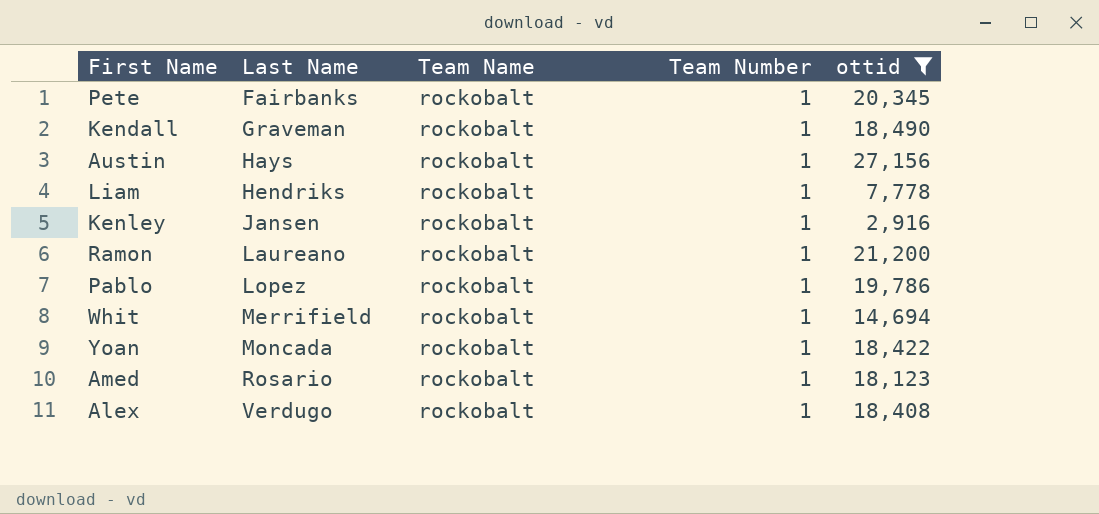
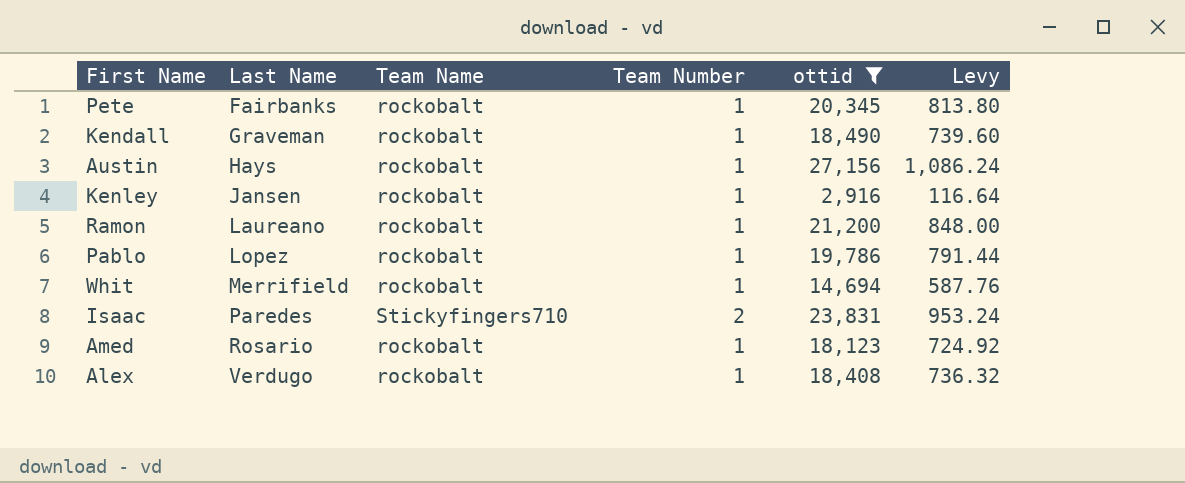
column Levy | formula: none -> [ottid] * 0.04
row Liam: Hendriks | rockobalt | 1 | 7,778 -> none
row Yoan: Moncada | rockobalt | 1 | 18,422 -> none
row Isaac: none -> Paredes | Stickyfingers710 | 2 | 23,831 | 953.24

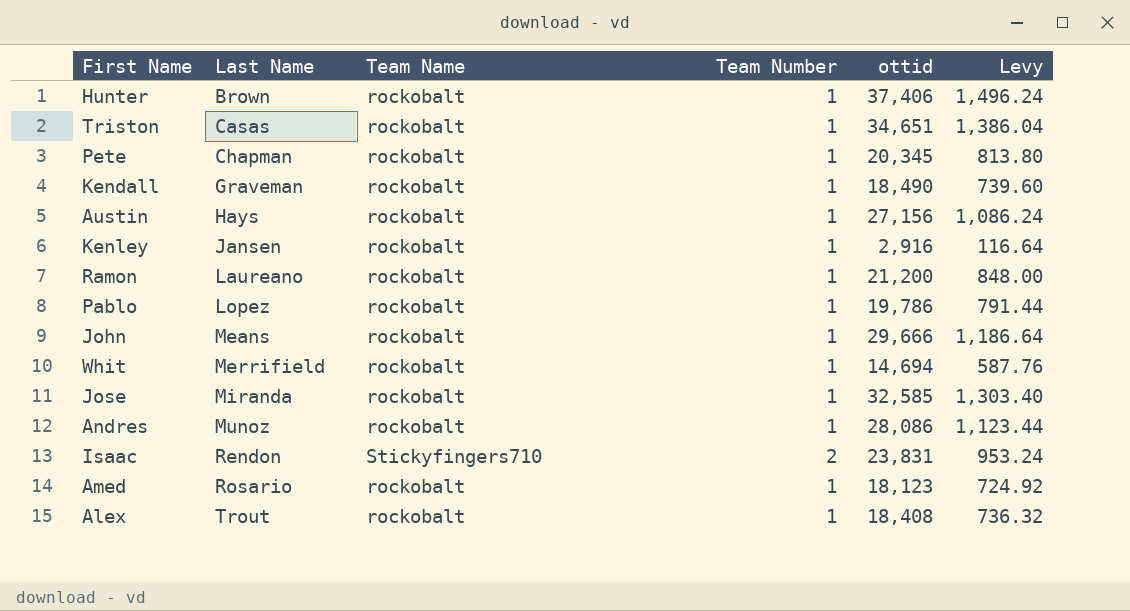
filter: ottid <= 27,156 -> none
Pete | Last Name: Fairbanks -> Chapman
Isaac | Last Name: Paredes -> Rendon
Alex | Last Name: Verdugo -> Trout

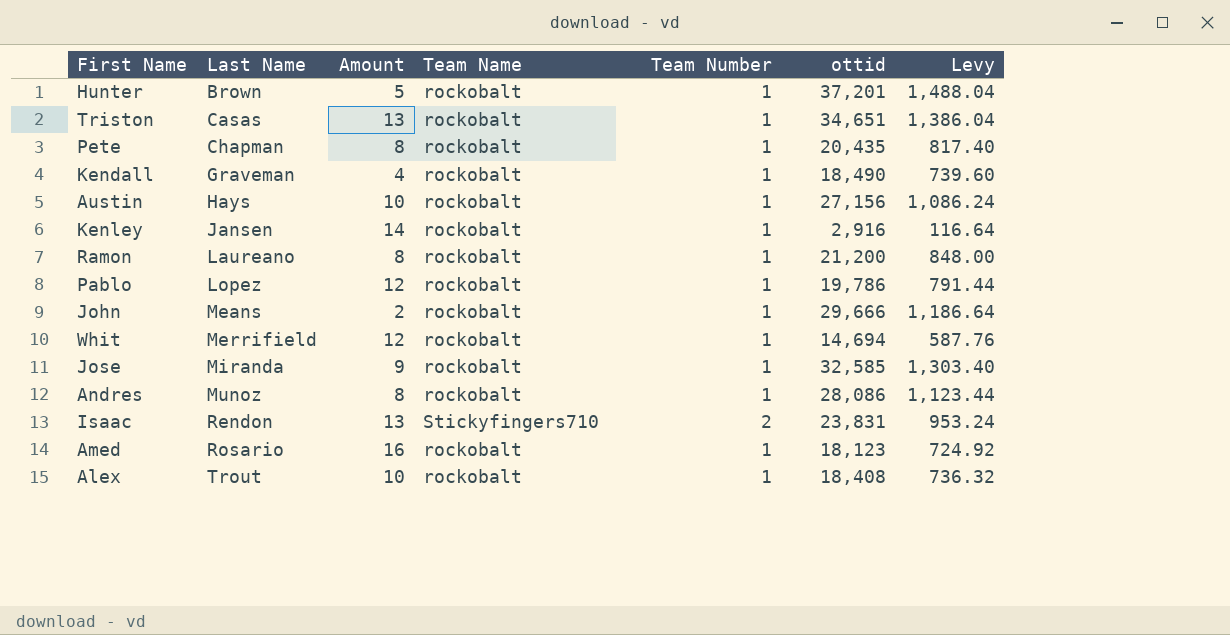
column Amount | position: none -> 3
Hunter | ottid: 37,406 -> 37,201
Hunter | Levy: 1,496.24 -> 1,488.04
Pete | ottid: 20,345 -> 20,435
Pete | Levy: 813.80 -> 817.40

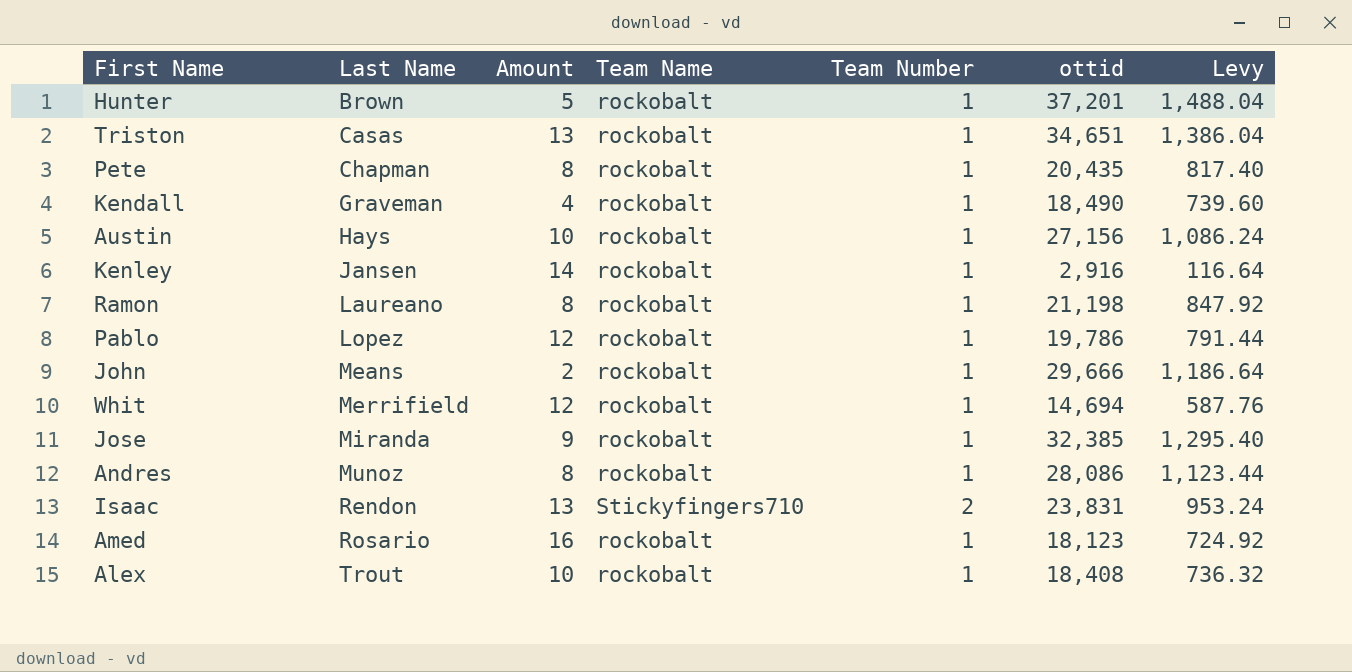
Ramon | ottid: 21,200 -> 21,198
Ramon | Levy: 848.00 -> 847.92
Jose | ottid: 32,585 -> 32,385
Jose | Levy: 1,303.40 -> 1,295.40

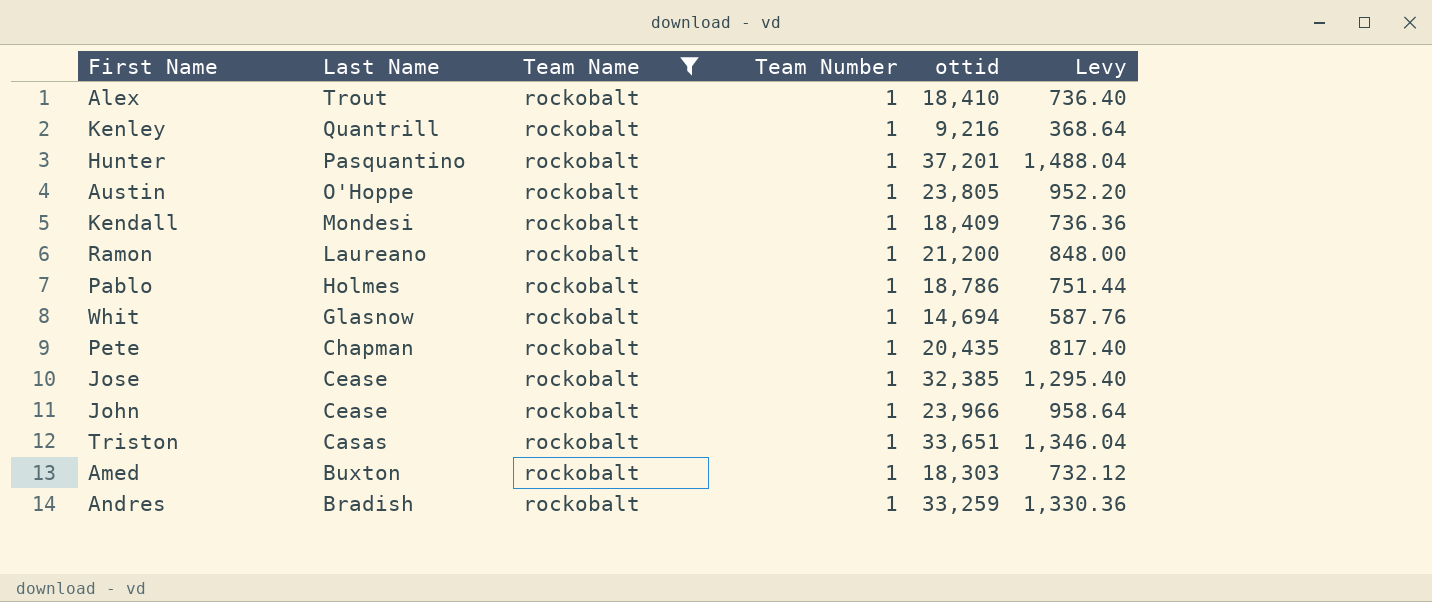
filter: none -> Team Name = rockobalt
row order: Last Name ascending -> Last Name descending
column Amount | position: 3 -> none
Alex | ottid: 18,408 -> 18,410
Alex | Levy: 736.32 -> 736.40
Kenley | Last Name: Jansen -> Quantrill
Kenley | ottid: 2,916 -> 9,216
Kenley | Levy: 116.64 -> 368.64
Hunter | Last Name: Brown -> Pasquantino
Austin | Last Name: Hays -> O'Hoppe
Austin | ottid: 27,156 -> 23,805
Austin | Levy: 1,086.24 -> 952.20
Kendall | Last Name: Graveman -> Mondesi
Kendall | ottid: 18,490 -> 18,409
Kendall | Levy: 739.60 -> 736.36
Ramon | ottid: 21,198 -> 21,200
Ramon | Levy: 847.92 -> 848.00
Pablo | Last Name: Lopez -> Holmes
Pablo | ottid: 19,786 -> 18,786
Pablo | Levy: 791.44 -> 751.44
Whit | Last Name: Merrifield -> Glasnow
Jose | Last Name: Miranda -> Cease
John | Last Name: Means -> Cease
John | ottid: 29,666 -> 23,966
John | Levy: 1,186.64 -> 958.64
Triston | ottid: 34,651 -> 33,651
Triston | Levy: 1,386.04 -> 1,346.04
Amed | Last Name: Rosario -> Buxton
Amed | ottid: 18,123 -> 18,303
Amed | Levy: 724.92 -> 732.12
Andres | Last Name: Munoz -> Bradish
Andres | ottid: 28,086 -> 33,259
Andres | Levy: 1,123.44 -> 1,330.36

